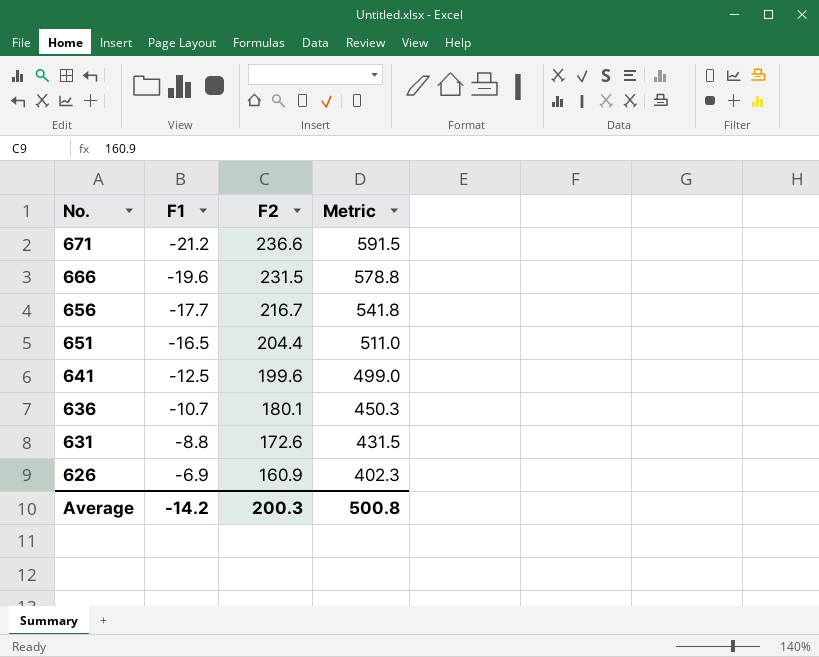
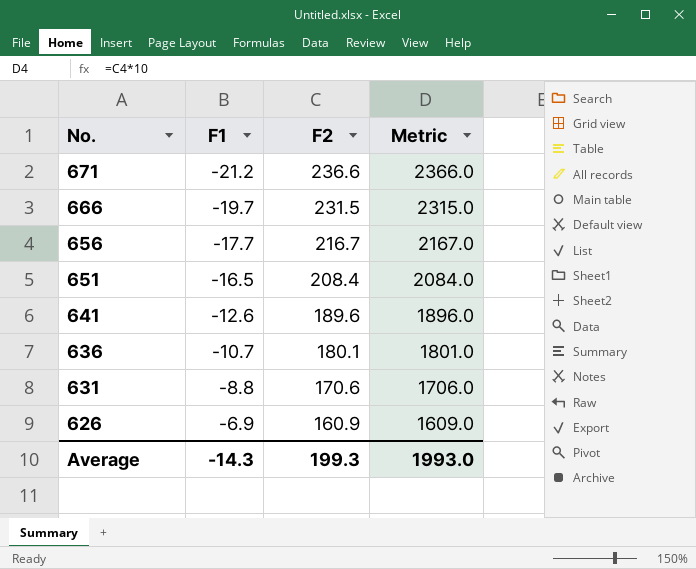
column Metric | formula: [F2] * 2.5 -> [F2] * 10
666 | F1: -19.6 -> -19.7
651 | F2: 204.4 -> 208.4
641 | F1: -12.5 -> -12.6
641 | F2: 199.6 -> 189.6
631 | F2: 172.6 -> 170.6
Average | F1: -14.2 -> -14.3
Average | F2: 200.3 -> 199.3
Average | Metric: 500.8 -> 1993.0

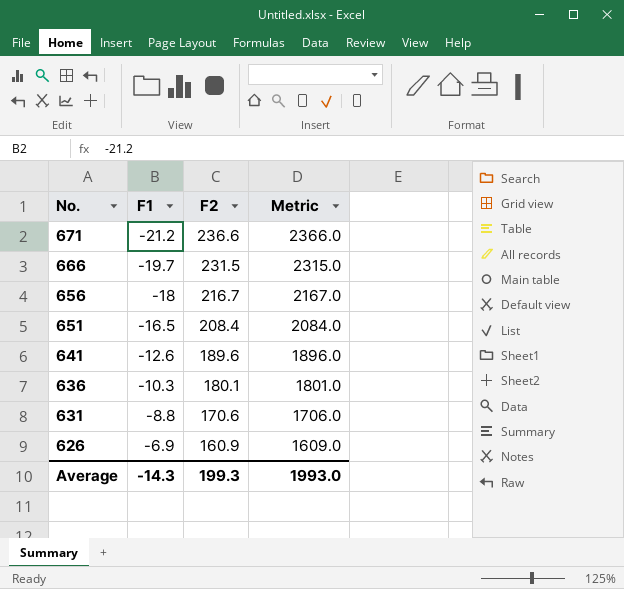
656 | F1: -17.7 -> -18
636 | F1: -10.7 -> -10.3

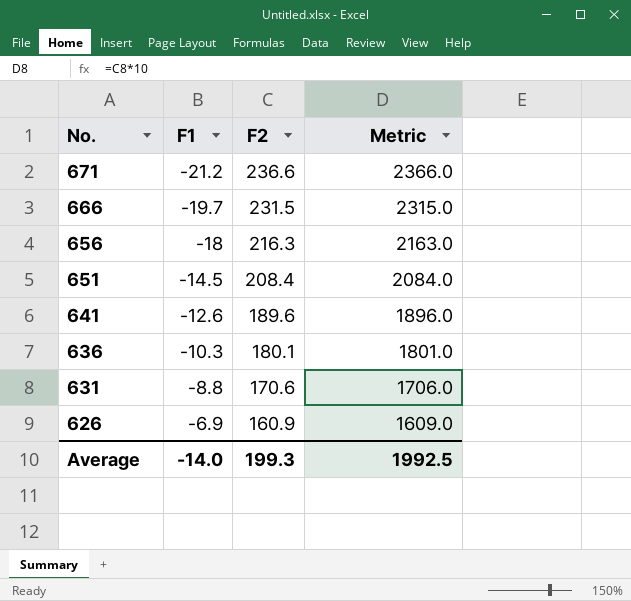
656 | F2: 216.7 -> 216.3
656 | Metric: 2167.0 -> 2163.0
651 | F1: -16.5 -> -14.5
Average | F1: -14.3 -> -14.0
Average | Metric: 1993.0 -> 1992.5

